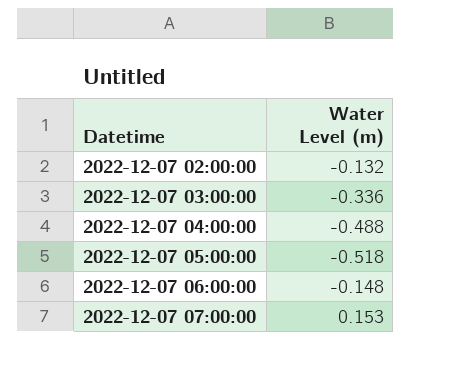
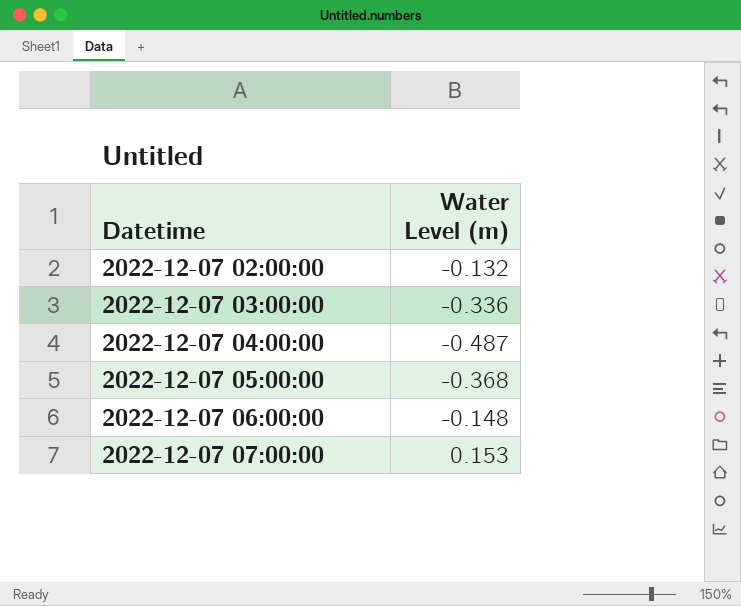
2022-12-07 04:00:00 | Water Level (m): -0.488 -> -0.487
2022-12-07 05:00:00 | Water Level (m): -0.518 -> -0.368

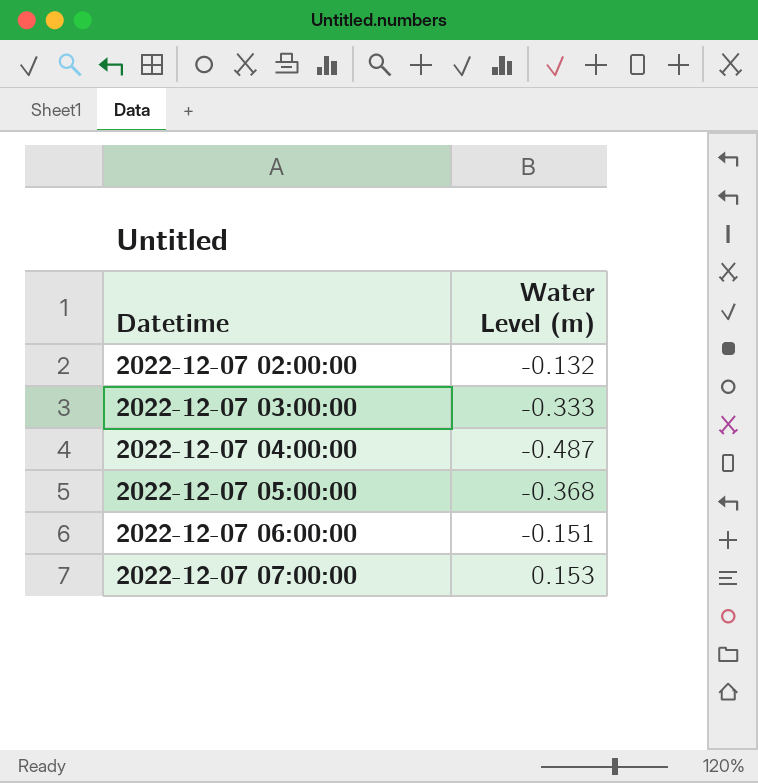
2022-12-07 03:00:00 | Water Level (m): -0.336 -> -0.333
2022-12-07 06:00:00 | Water Level (m): -0.148 -> -0.151

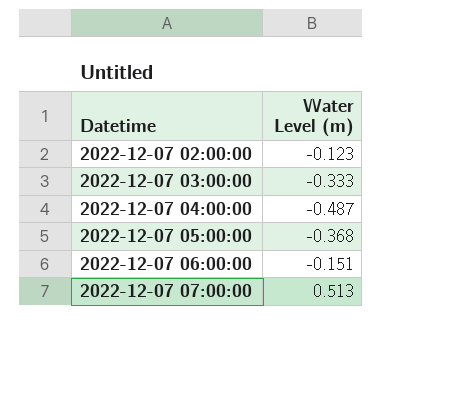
2022-12-07 02:00:00 | Water Level (m): -0.132 -> -0.123
2022-12-07 07:00:00 | Water Level (m): 0.153 -> 0.513

